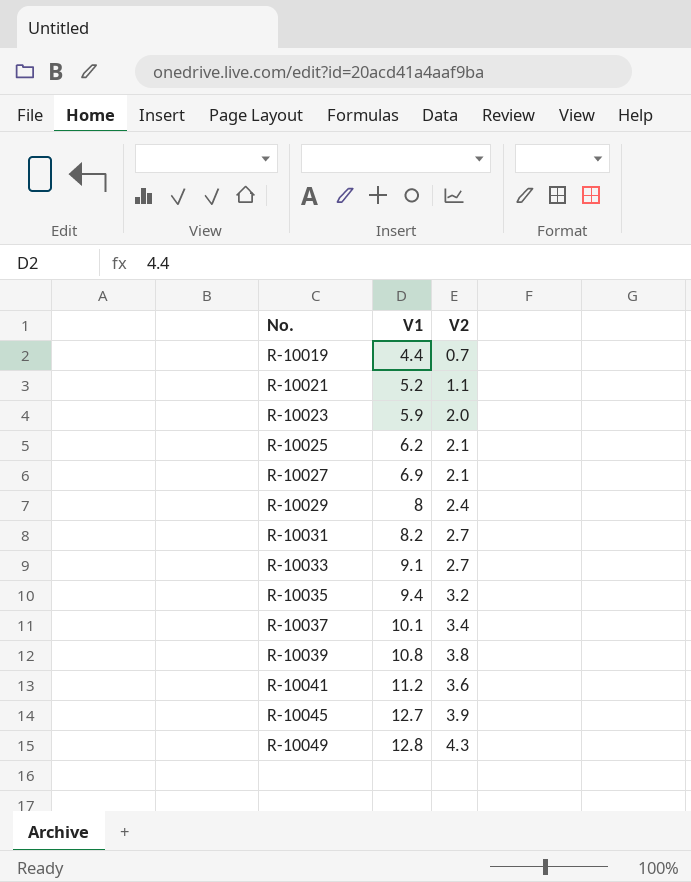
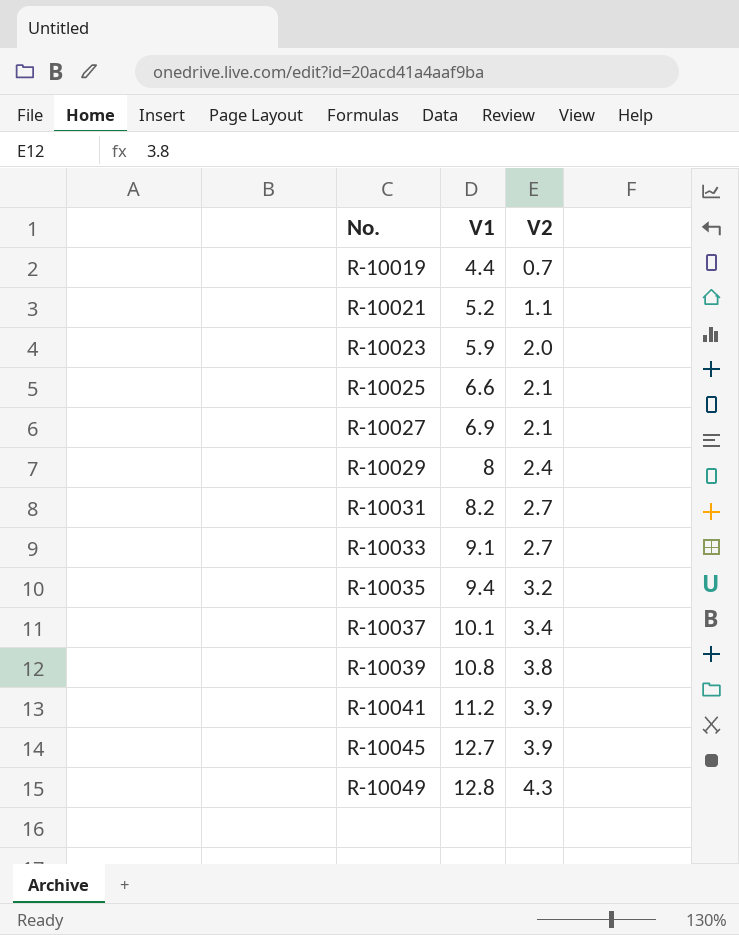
R-10025 | V1: 6.2 -> 6.6
R-10041 | V2: 3.6 -> 3.9

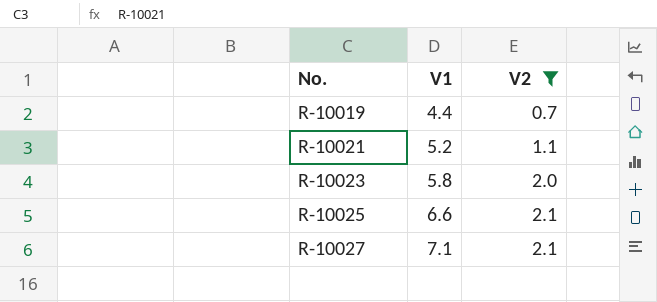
filter: none -> V2 <= 2.1
R-10023 | V1: 5.9 -> 5.8
R-10027 | V1: 6.9 -> 7.1

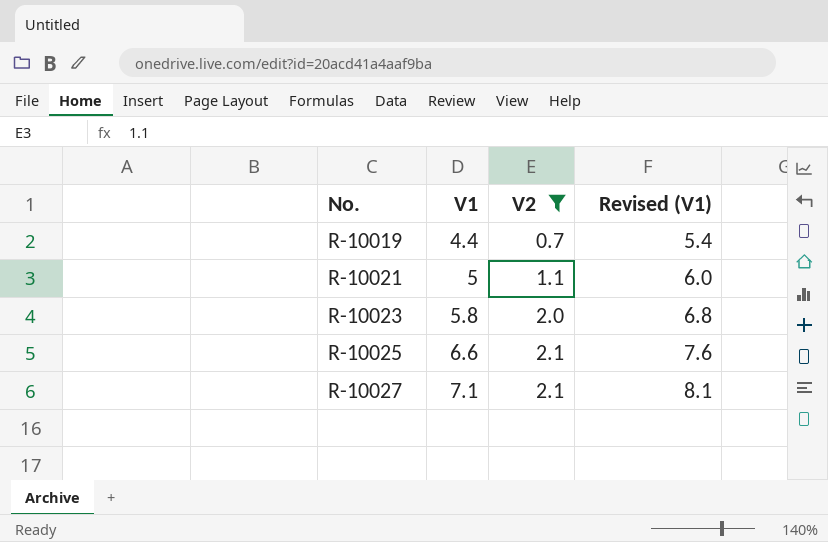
column Revised (V1) | formula: none -> [V1] + 1
R-10021 | V1: 5.2 -> 5

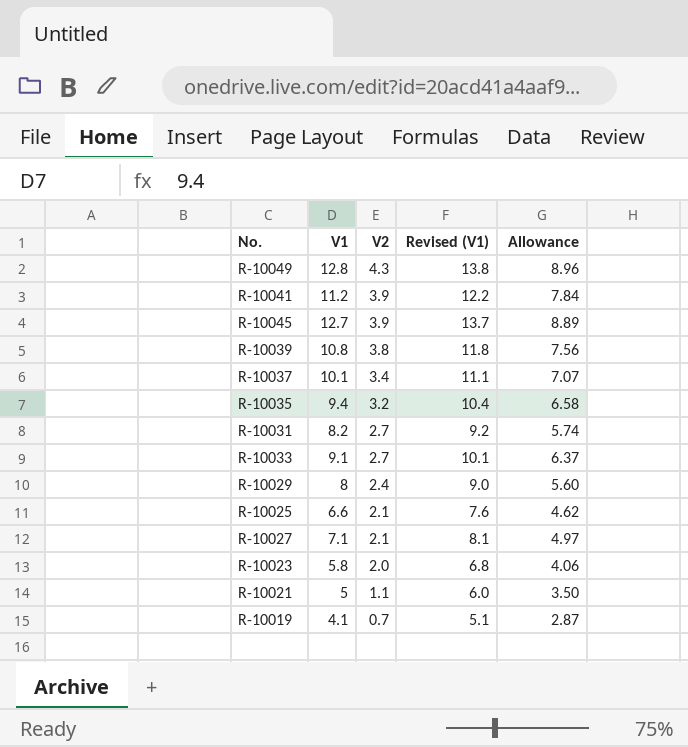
filter: V2 <= 2.1 -> none
row order: No. ascending -> V2 descending
column Allowance | formula: none -> [V1] * 0.7
R-10019 | V1: 4.4 -> 4.1
R-10019 | Revised (V1): 5.4 -> 5.1

